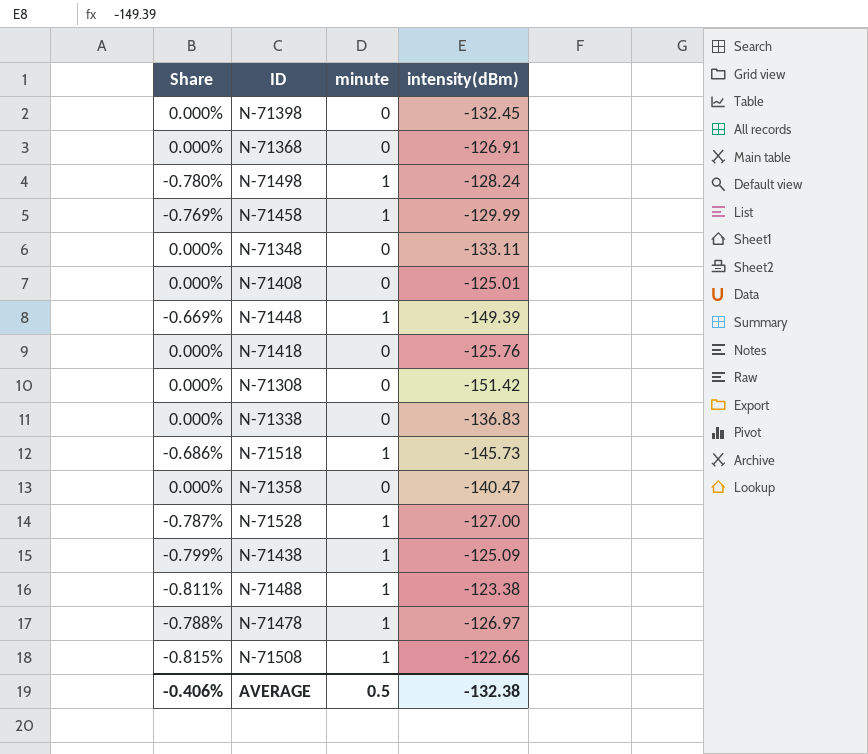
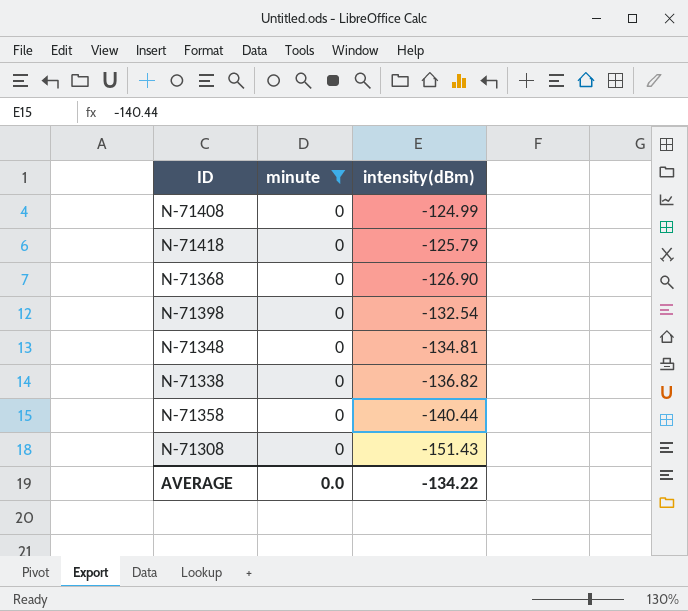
filter: none -> minute = 0
row order: none -> intensity(dBm) descending
column Share | formula: [minute] / [intensity(dBm)] -> none
N-71408 | intensity(dBm): -125.01 -> -124.99
N-71418 | intensity(dBm): -125.76 -> -125.79
N-71368 | intensity(dBm): -126.91 -> -126.90
N-71398 | intensity(dBm): -132.45 -> -132.54
N-71348 | intensity(dBm): -133.11 -> -134.81
N-71338 | intensity(dBm): -136.83 -> -136.82
N-71358 | intensity(dBm): -140.47 -> -140.44
N-71308 | intensity(dBm): -151.42 -> -151.43
AVERAGE | minute: 0.5 -> 0.0
AVERAGE | intensity(dBm): -132.38 -> -134.22

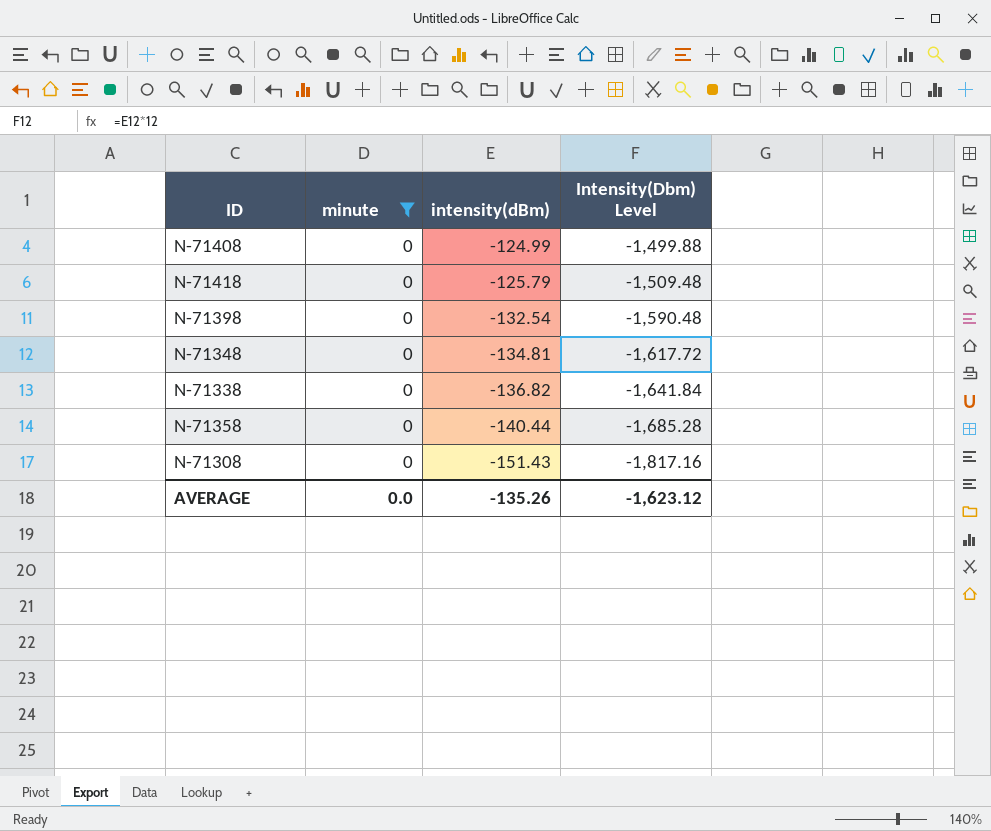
column Intensity(Dbm) Level | formula: none -> [intensity(dBm)] * 12
row N-71368: 0 | -126.90 -> none
AVERAGE | intensity(dBm): -134.22 -> -135.26

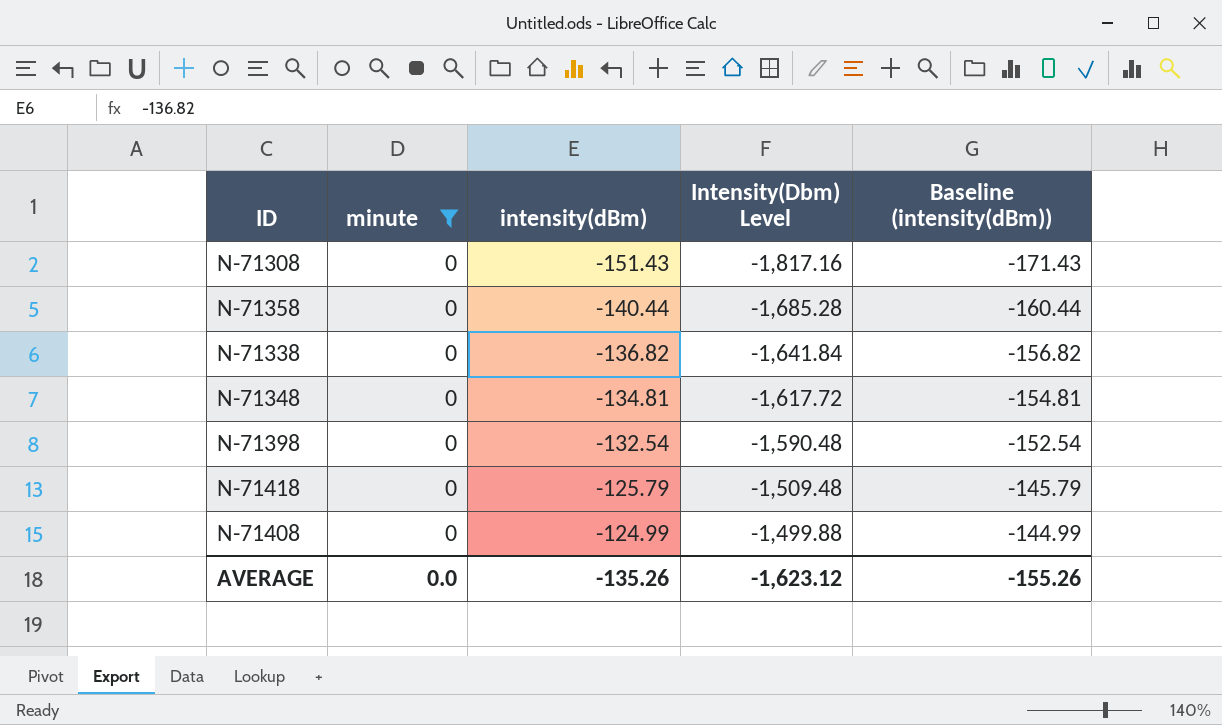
row order: intensity(dBm) descending -> intensity(dBm) ascending
column Baseline (intensity(dBm)) | formula: none -> [intensity(dBm)] - 20

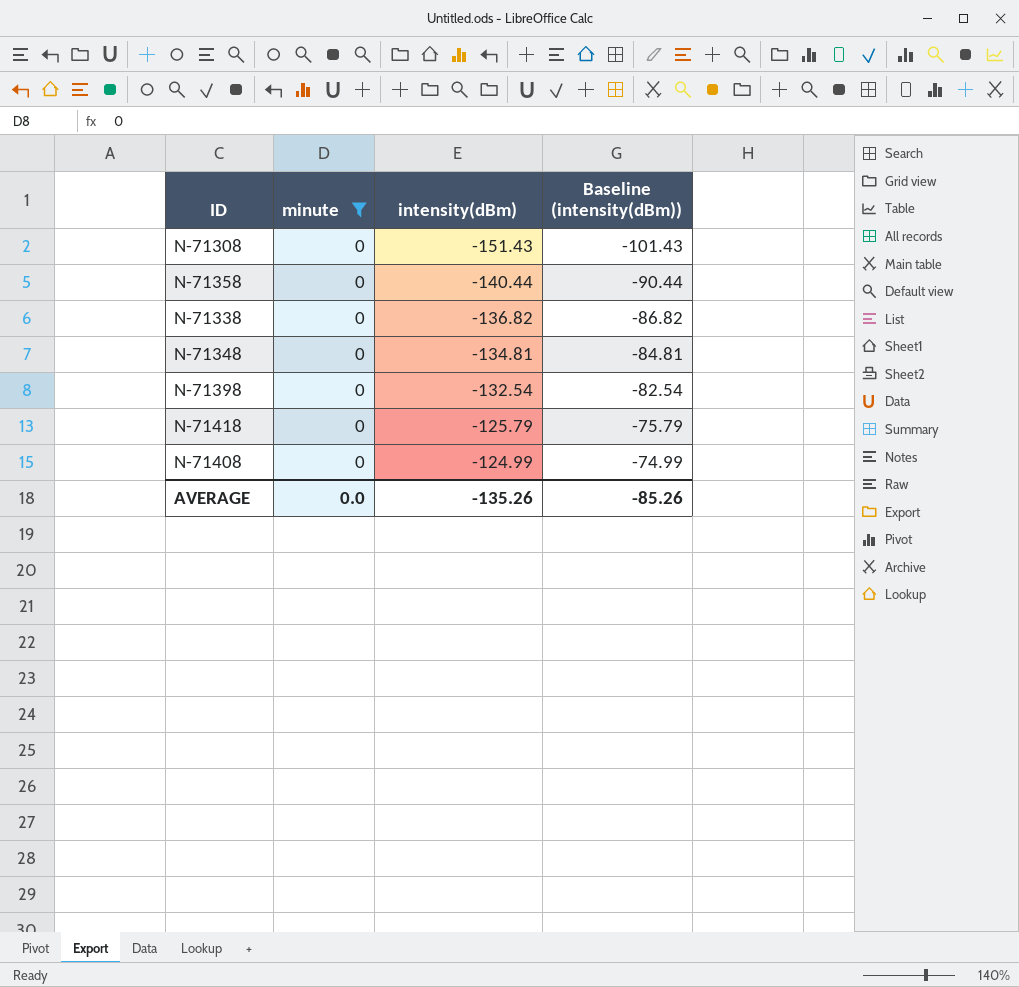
column Intensity(Dbm) Level | formula: [intensity(dBm)] * 12 -> none
column Baseline (intensity(dBm)) | formula: [intensity(dBm)] - 20 -> [intensity(dBm)] + 50
AVERAGE | Baseline (intensity(dBm)): -155.26 -> -85.26

